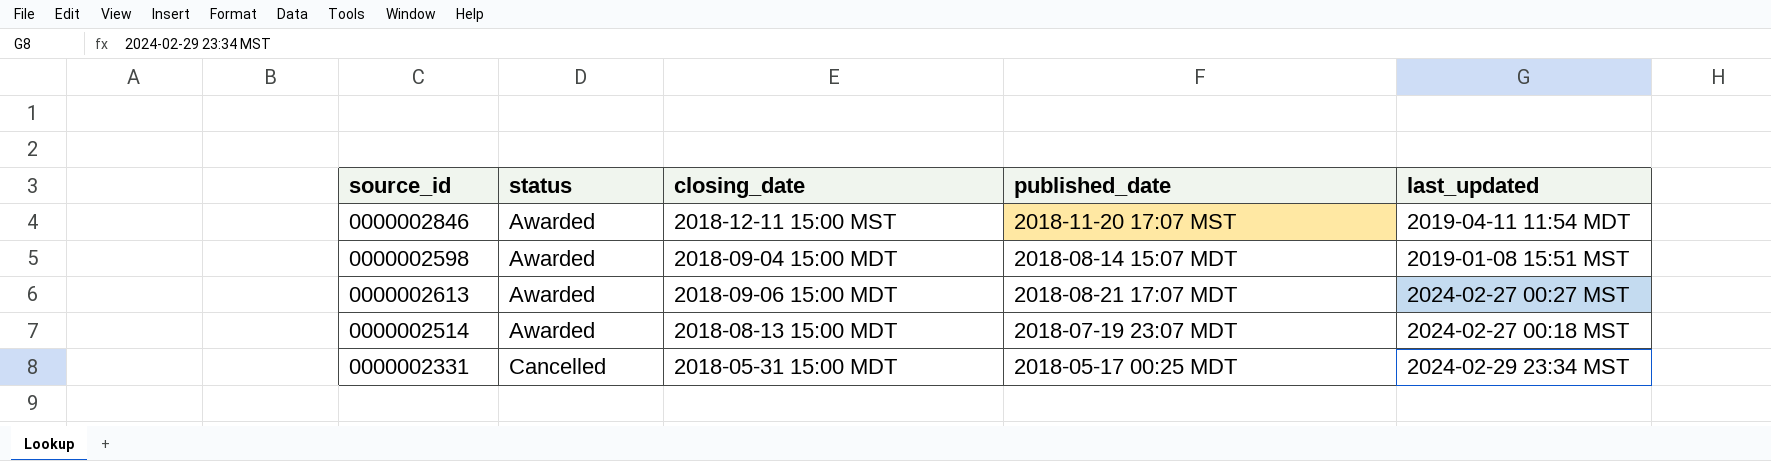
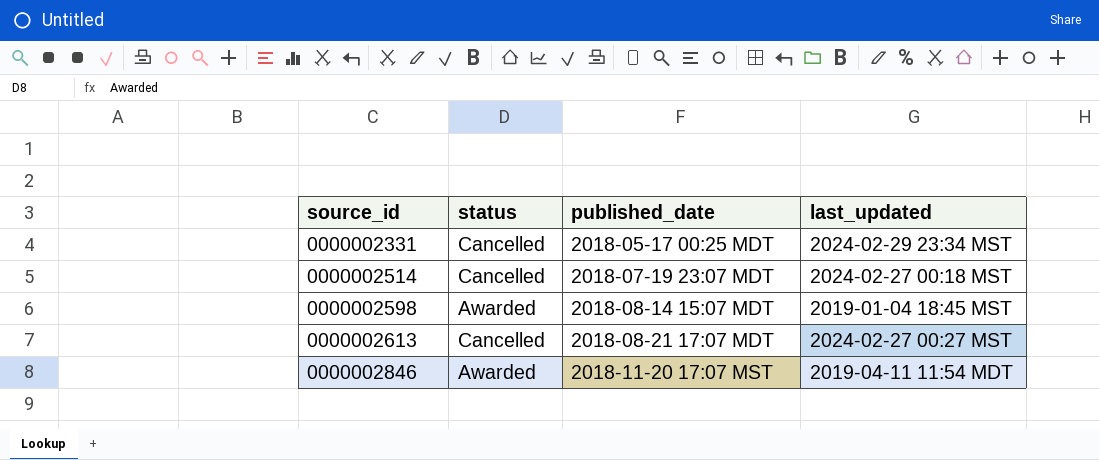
row order: status ascending -> source_id ascending
column closing_date | position: 3 -> none
0000002514 | status: Awarded -> Cancelled
0000002598 | last_updated: 2019-01-08 15:51 MST -> 2019-01-04 18:45 MST
0000002613 | status: Awarded -> Cancelled

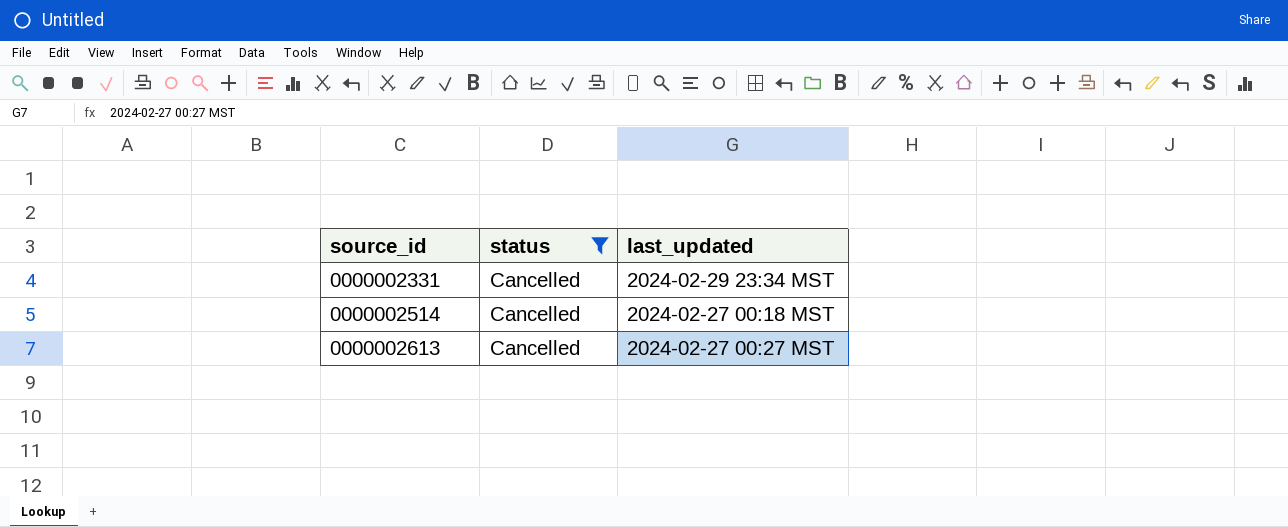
filter: none -> status = Cancelled
column published_date | position: 3 -> none

